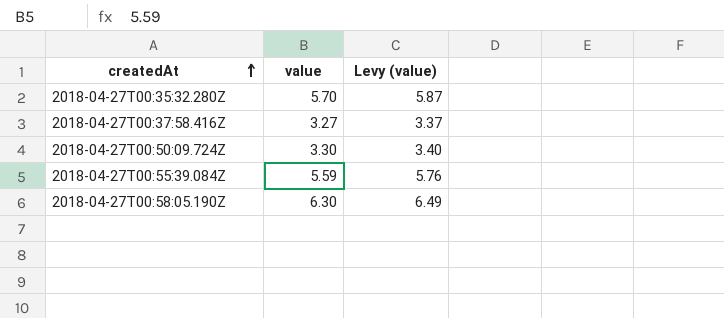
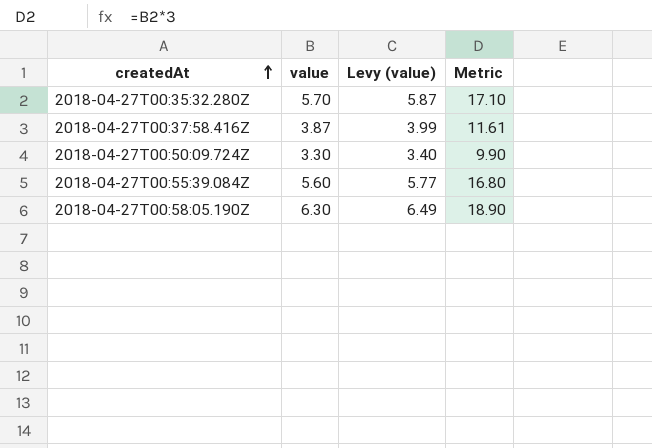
column Metric | formula: none -> [value] * 3
2018-04-27T00:37:58.416Z | value: 3.27 -> 3.87
2018-04-27T00:37:58.416Z | Levy (value): 3.37 -> 3.99
2018-04-27T00:55:39.084Z | value: 5.59 -> 5.60
2018-04-27T00:55:39.084Z | Levy (value): 5.76 -> 5.77

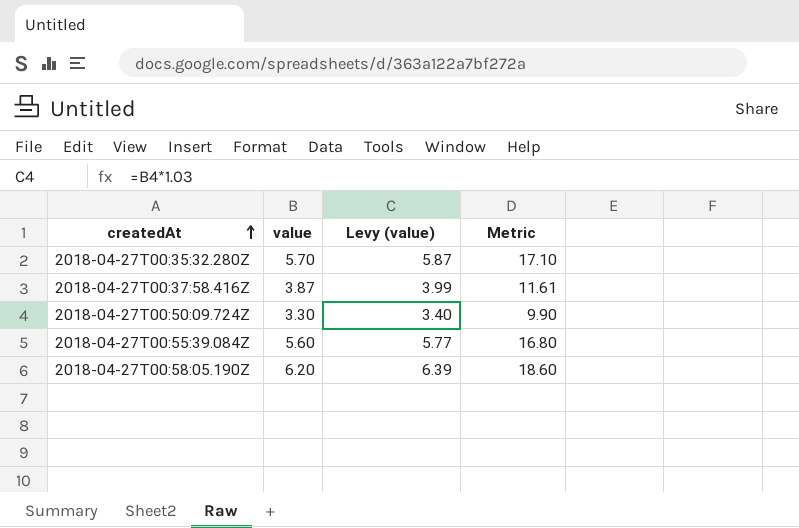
2018-04-27T00:58:05.190Z | value: 6.30 -> 6.20
2018-04-27T00:58:05.190Z | Levy (value): 6.49 -> 6.39
2018-04-27T00:58:05.190Z | Metric: 18.90 -> 18.60

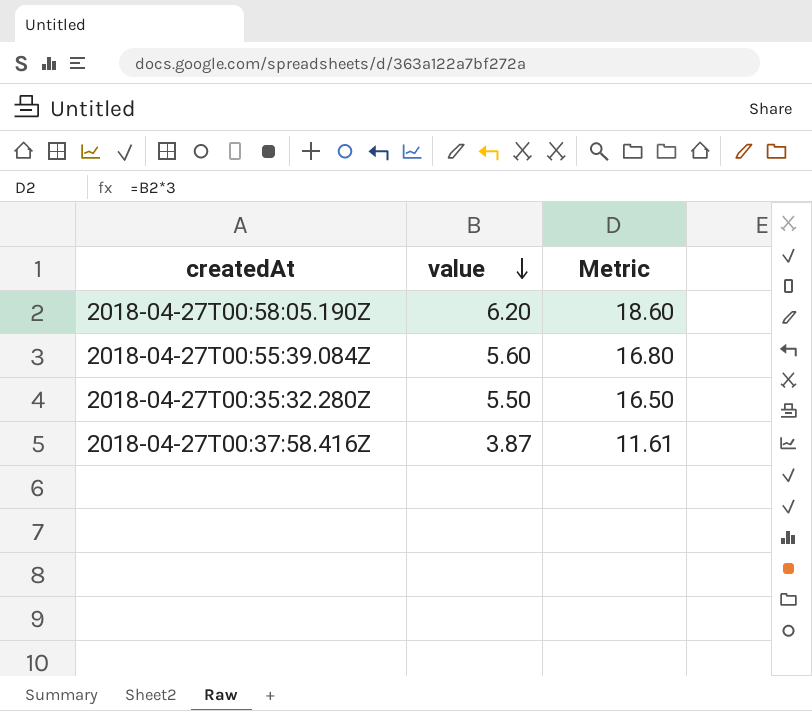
row order: createdAt ascending -> value descending
column Levy (value) | formula: [value] * 1.03 -> none
row 2018-04-27T00:50:09.724Z: 3.30 | 3.40 | 9.90 -> none
2018-04-27T00:35:32.280Z | value: 5.70 -> 5.50
2018-04-27T00:35:32.280Z | Metric: 17.10 -> 16.50

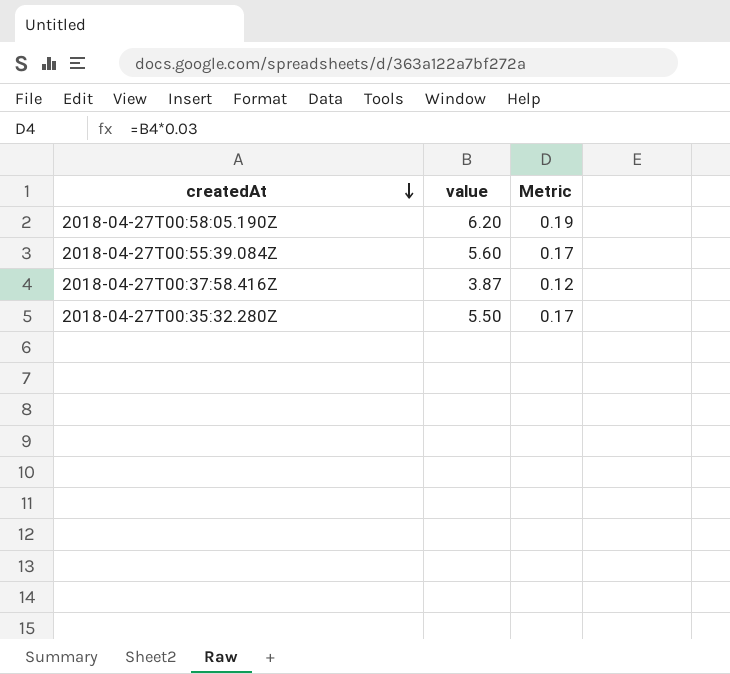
row order: value descending -> createdAt descending
column Metric | formula: [value] * 3 -> [value] * 0.03

